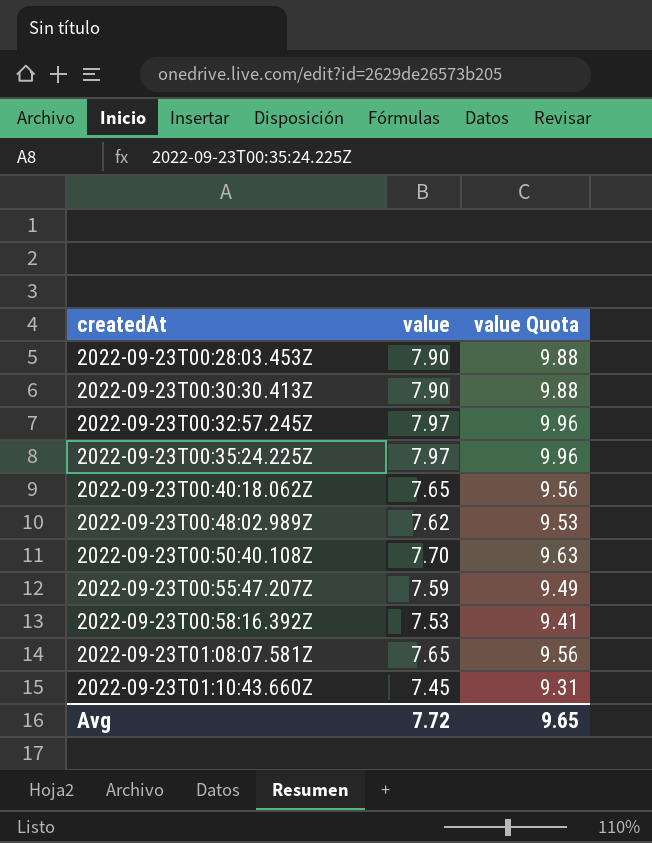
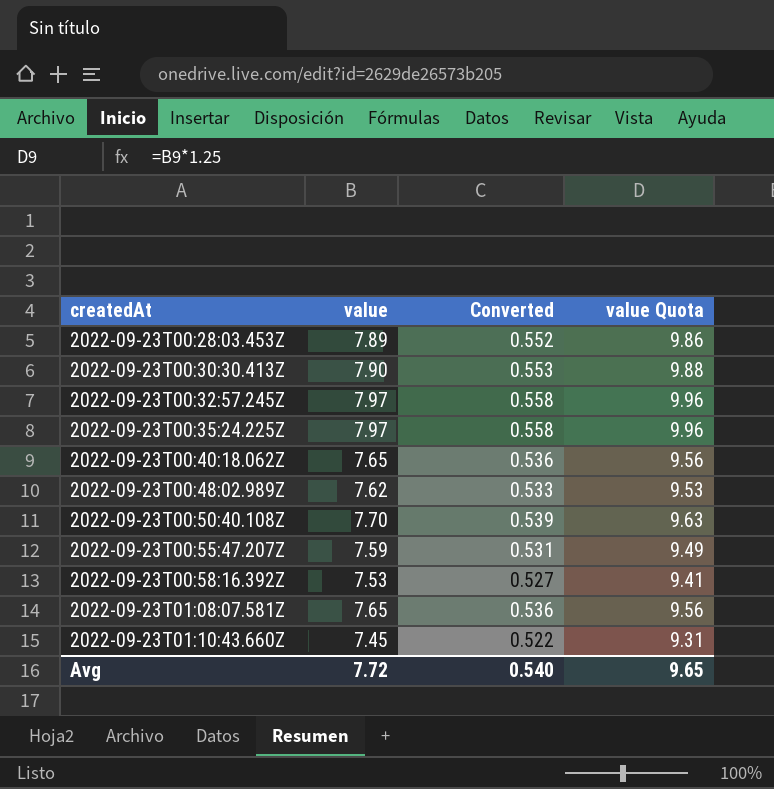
column Converted | formula: none -> [value] * 0.07
2022-09-23T00:28:03.453Z | value: 7.90 -> 7.89
2022-09-23T00:28:03.453Z | value Quota: 9.88 -> 9.86

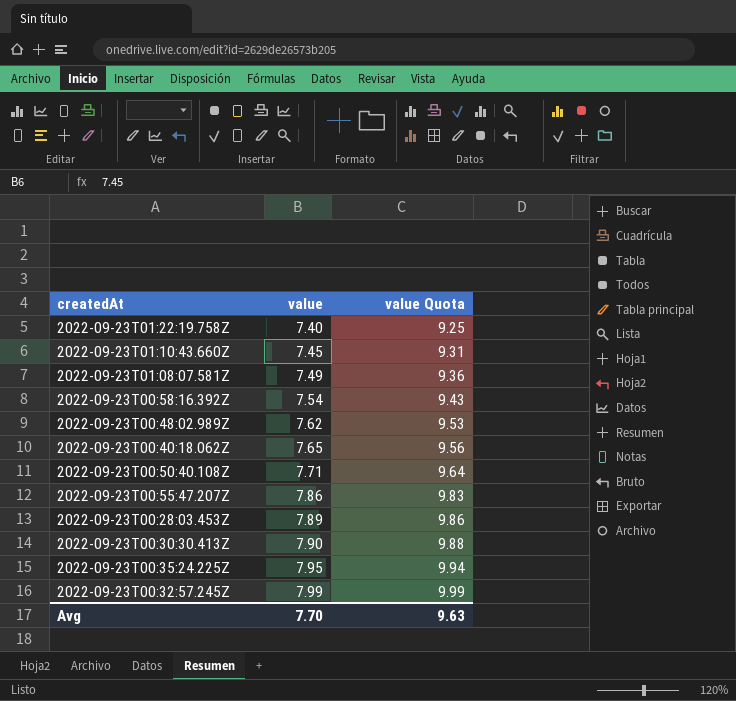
row order: createdAt ascending -> value ascending
column Converted | formula: [value] * 0.07 -> none
row 2022-09-23T01:22:19.758Z: none -> 7.40 | 9.25
2022-09-23T01:08:07.581Z | value: 7.65 -> 7.49
2022-09-23T01:08:07.581Z | value Quota: 9.56 -> 9.36
2022-09-23T00:58:16.392Z | value: 7.53 -> 7.54
2022-09-23T00:58:16.392Z | value Quota: 9.41 -> 9.43
2022-09-23T00:50:40.108Z | value: 7.70 -> 7.71
2022-09-23T00:50:40.108Z | value Quota: 9.63 -> 9.64
2022-09-23T00:55:47.207Z | value: 7.59 -> 7.86
2022-09-23T00:55:47.207Z | value Quota: 9.49 -> 9.83
2022-09-23T00:35:24.225Z | value: 7.97 -> 7.95
2022-09-23T00:35:24.225Z | value Quota: 9.96 -> 9.94
2022-09-23T00:32:57.245Z | value: 7.97 -> 7.99
2022-09-23T00:32:57.245Z | value Quota: 9.96 -> 9.99
Avg | value: 7.72 -> 7.70
Avg | value Quota: 9.65 -> 9.63

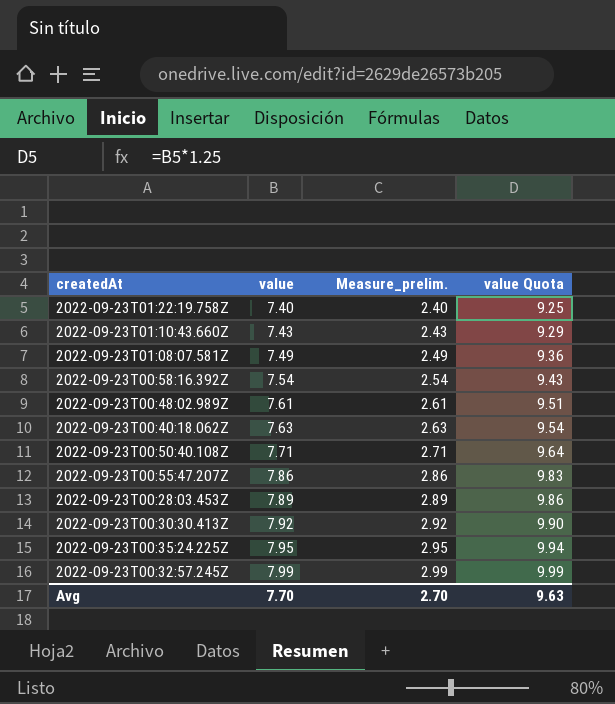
column Measure_prelim. | formula: none -> [value] - 5
2022-09-23T01:10:43.660Z | value: 7.45 -> 7.43
2022-09-23T01:10:43.660Z | value Quota: 9.31 -> 9.29
2022-09-23T00:48:02.989Z | value: 7.62 -> 7.61
2022-09-23T00:48:02.989Z | value Quota: 9.53 -> 9.51
2022-09-23T00:40:18.062Z | value: 7.65 -> 7.63
2022-09-23T00:40:18.062Z | value Quota: 9.56 -> 9.54
2022-09-23T00:30:30.413Z | value: 7.90 -> 7.92
2022-09-23T00:30:30.413Z | value Quota: 9.88 -> 9.90

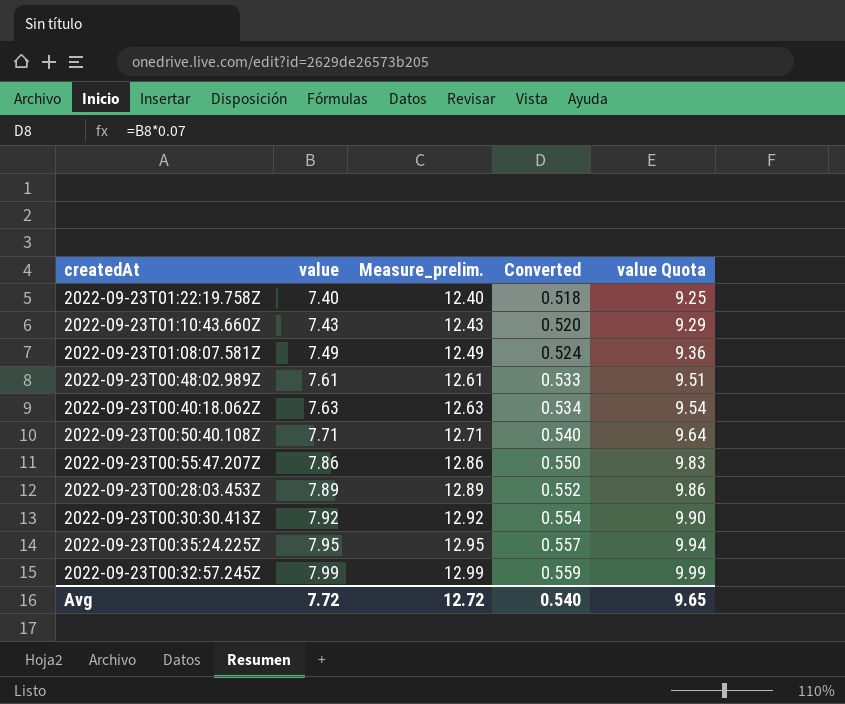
column Measure_prelim. | formula: [value] - 5 -> [value] + 5
column Converted | formula: none -> [value] * 0.07
row 2022-09-23T00:58:16.392Z: 7.54 | 2.54 | 9.43 -> none
Avg | value: 7.70 -> 7.72
Avg | Measure_prelim.: 2.70 -> 12.72
Avg | value Quota: 9.63 -> 9.65

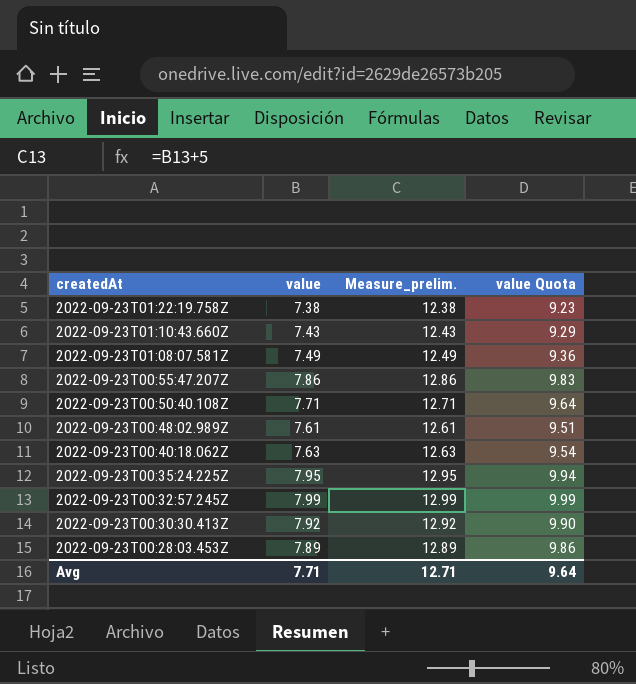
row order: value ascending -> createdAt descending
column Converted | formula: [value] * 0.07 -> none
2022-09-23T01:22:19.758Z | value: 7.40 -> 7.38
2022-09-23T01:22:19.758Z | Measure_prelim.: 12.40 -> 12.38
2022-09-23T01:22:19.758Z | value Quota: 9.25 -> 9.23
Avg | value: 7.72 -> 7.71
Avg | Measure_prelim.: 12.72 -> 12.71
Avg | value Quota: 9.65 -> 9.64

